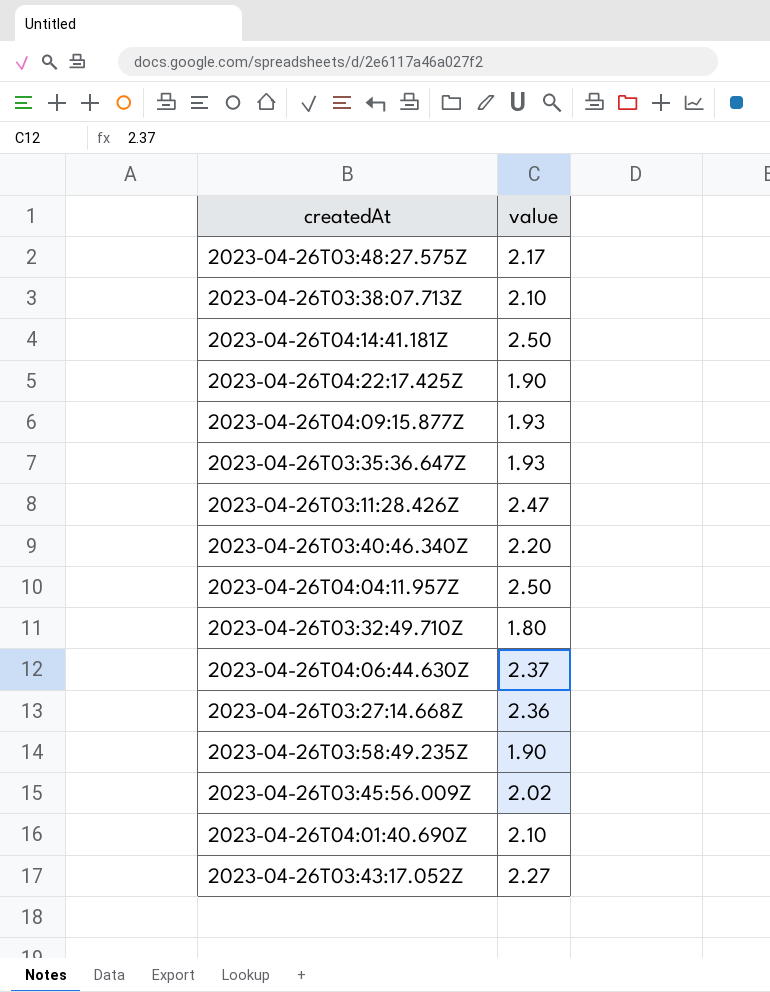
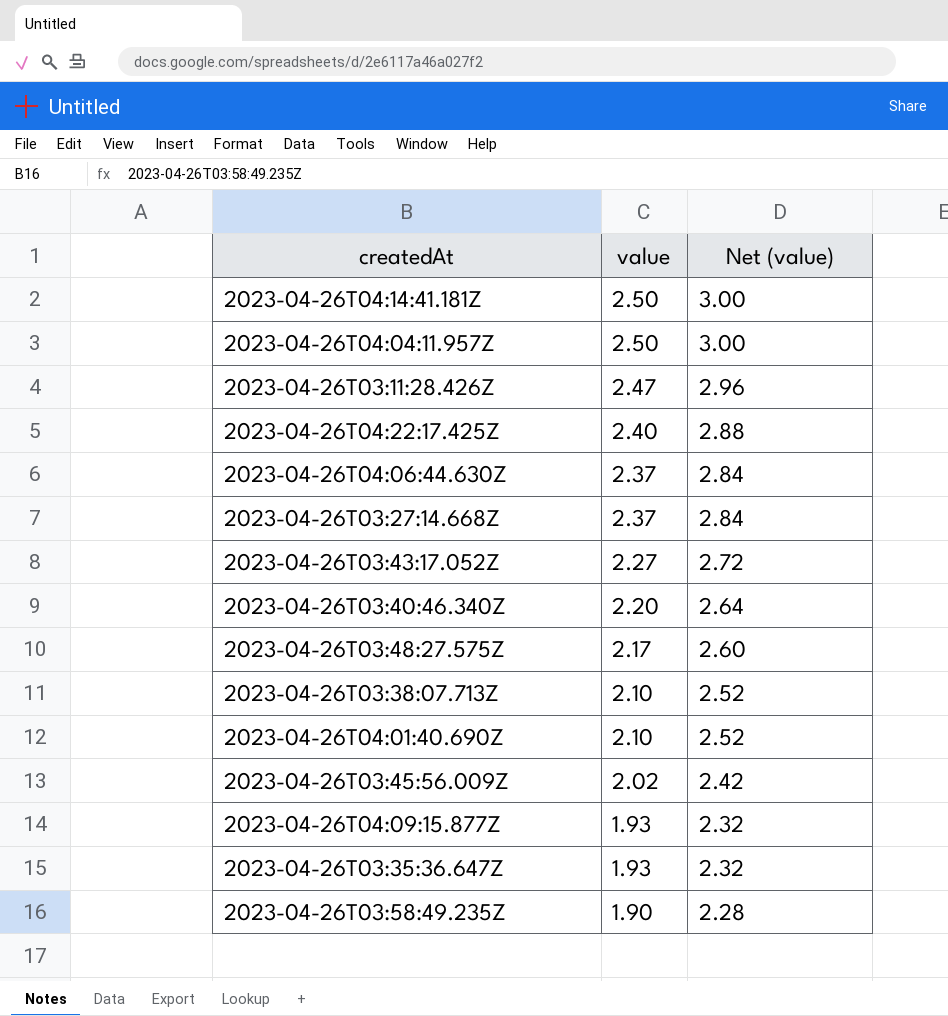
row order: none -> value descending
column Net (value) | formula: none -> [value] * 1.2
row 2023-04-26T03:32:49.710Z: 1.80 -> none
2023-04-26T04:22:17.425Z | value: 1.90 -> 2.40
2023-04-26T03:27:14.668Z | value: 2.36 -> 2.37

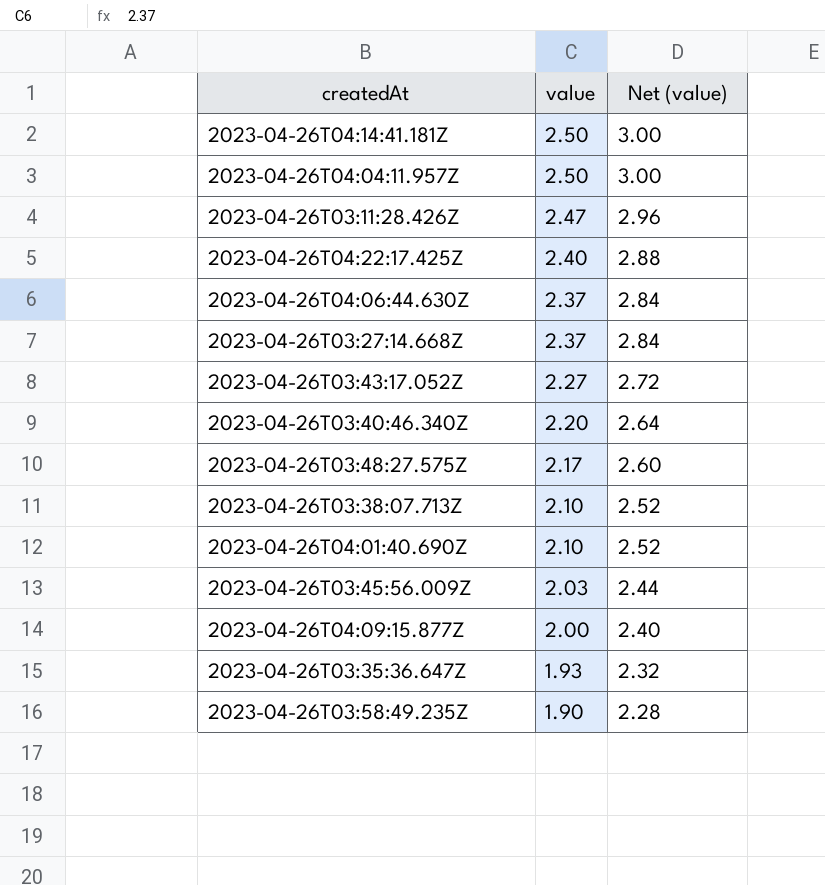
2023-04-26T03:45:56.009Z | value: 2.02 -> 2.03
2023-04-26T03:45:56.009Z | Net (value): 2.42 -> 2.44
2023-04-26T04:09:15.877Z | value: 1.93 -> 2.00
2023-04-26T04:09:15.877Z | Net (value): 2.32 -> 2.40

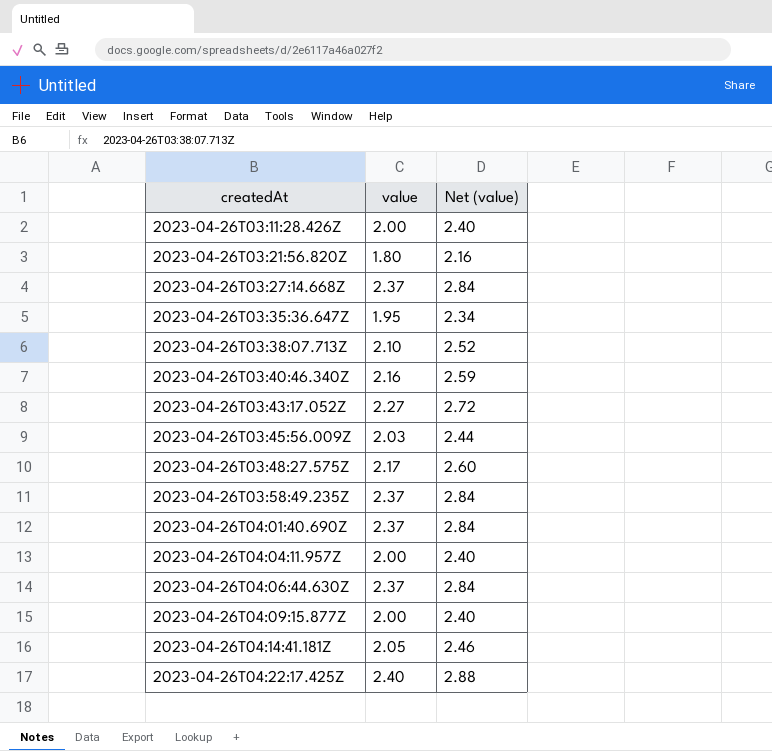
row order: value descending -> createdAt ascending
2023-04-26T03:11:28.426Z | value: 2.47 -> 2.00
2023-04-26T03:11:28.426Z | Net (value): 2.96 -> 2.40
row 2023-04-26T03:21:56.820Z: none -> 1.80 | 2.16
2023-04-26T03:35:36.647Z | value: 1.93 -> 1.95
2023-04-26T03:35:36.647Z | Net (value): 2.32 -> 2.34
2023-04-26T03:40:46.340Z | value: 2.20 -> 2.16
2023-04-26T03:40:46.340Z | Net (value): 2.64 -> 2.59
2023-04-26T03:58:49.235Z | value: 1.90 -> 2.37
2023-04-26T03:58:49.235Z | Net (value): 2.28 -> 2.84
2023-04-26T04:01:40.690Z | value: 2.10 -> 2.37
2023-04-26T04:01:40.690Z | Net (value): 2.52 -> 2.84
2023-04-26T04:04:11.957Z | value: 2.50 -> 2.00
2023-04-26T04:04:11.957Z | Net (value): 3.00 -> 2.40
2023-04-26T04:14:41.181Z | value: 2.50 -> 2.05
2023-04-26T04:14:41.181Z | Net (value): 3.00 -> 2.46

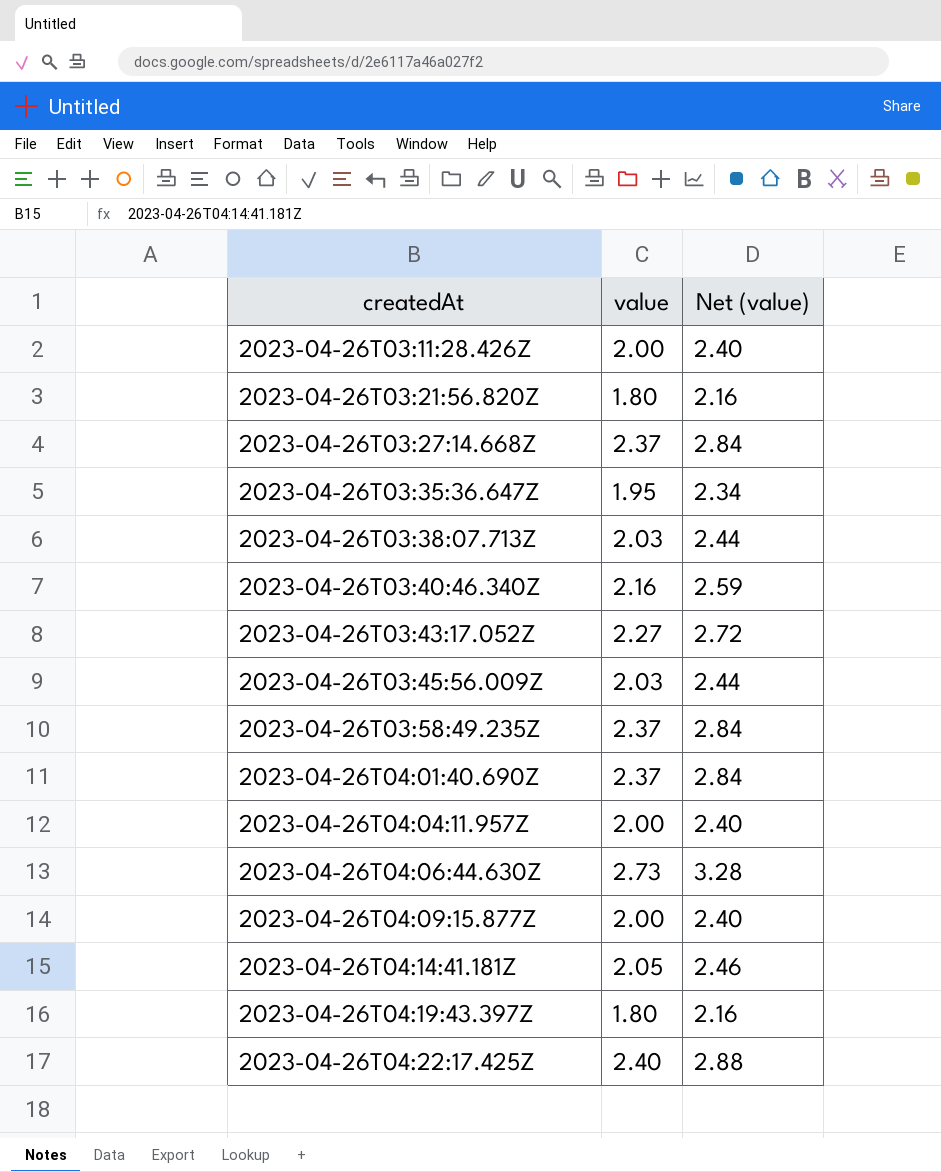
row 2023-04-26T03:48:27.575Z: 2.17 | 2.60 -> none
2023-04-26T03:38:07.713Z | value: 2.10 -> 2.03
2023-04-26T03:38:07.713Z | Net (value): 2.52 -> 2.44
2023-04-26T04:06:44.630Z | value: 2.37 -> 2.73
2023-04-26T04:06:44.630Z | Net (value): 2.84 -> 3.28
row 2023-04-26T04:19:43.397Z: none -> 1.80 | 2.16

